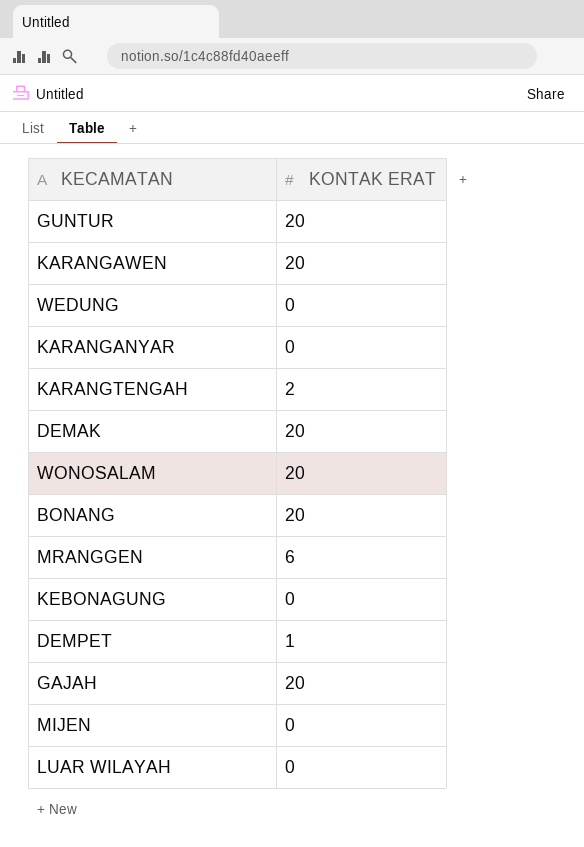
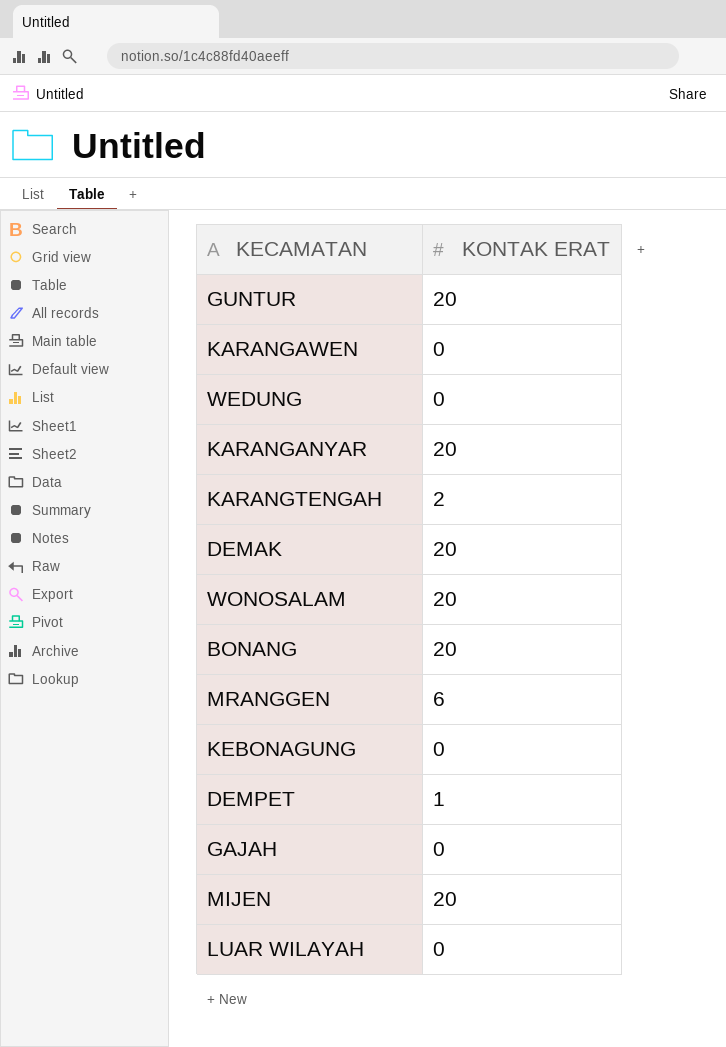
KARANGAWEN | KONTAK ERAT: 20 -> 0
KARANGANYAR | KONTAK ERAT: 0 -> 20
GAJAH | KONTAK ERAT: 20 -> 0
MIJEN | KONTAK ERAT: 0 -> 20

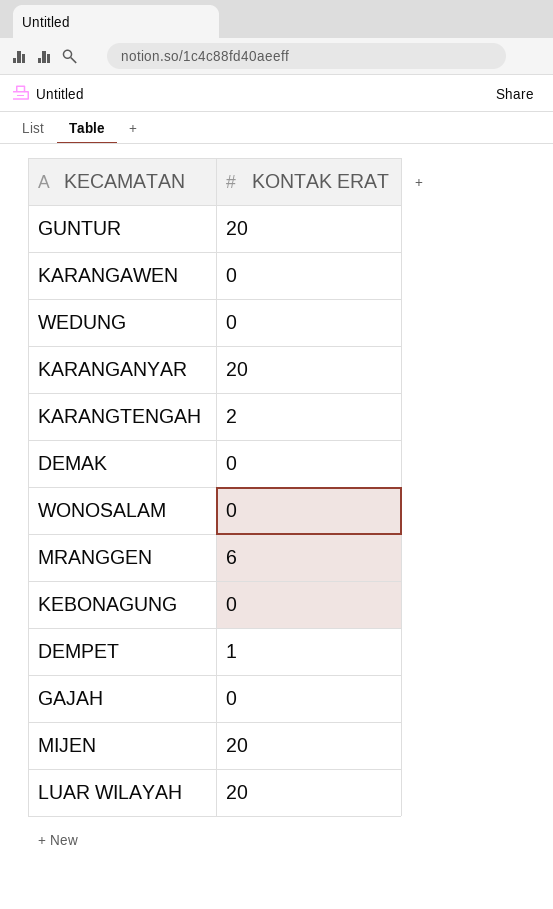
row BONANG: 20 -> none
DEMAK | KONTAK ERAT: 20 -> 0
WONOSALAM | KONTAK ERAT: 20 -> 0
LUAR WILAYAH | KONTAK ERAT: 0 -> 20

